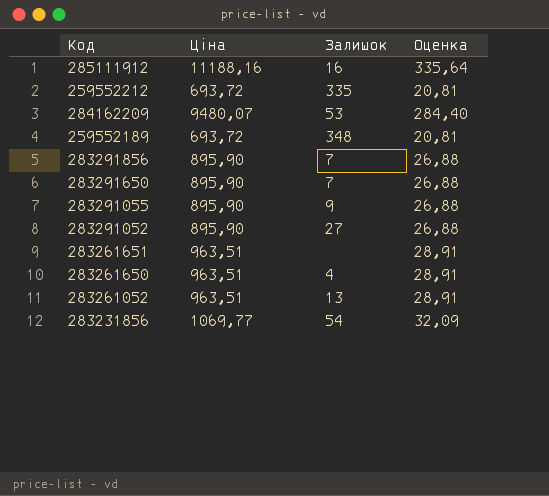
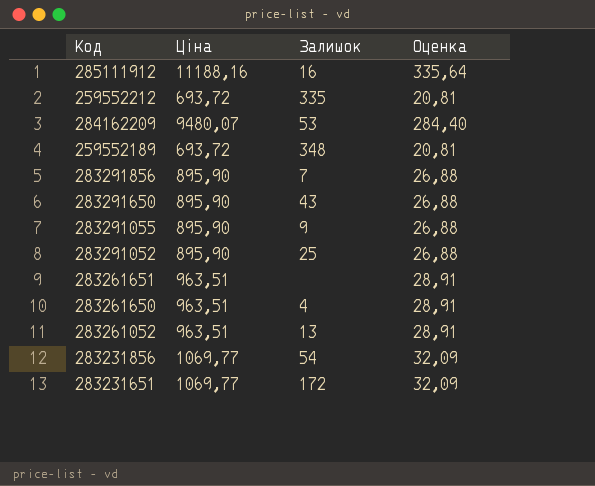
283291650 | Залишок: 7 -> 43
283291052 | Залишок: 27 -> 25
row 283231651: none -> 1069,77 | 172 | 32,09

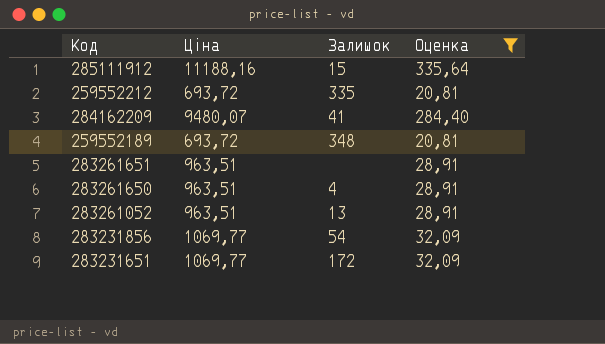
filter: none -> Оценка != 26,88
285111912 | Залишок: 16 -> 15
284162209 | Залишок: 53 -> 41

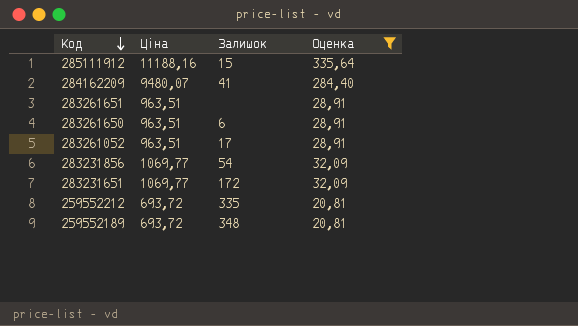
row order: none -> Код descending
283261650 | Залишок: 4 -> 6
283261052 | Залишок: 13 -> 17

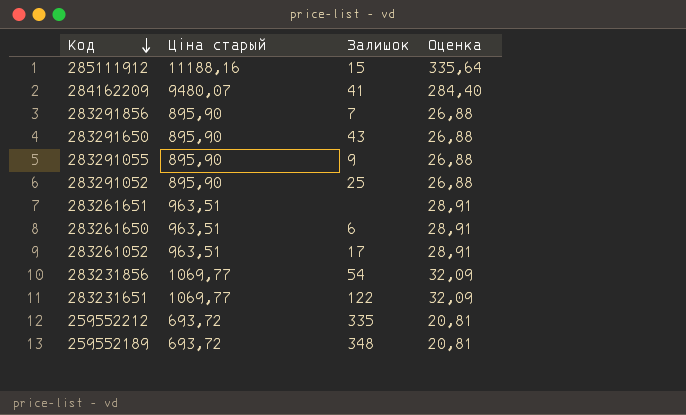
filter: Оценка != 26,88 -> none
column name: Ціна -> Ціна старый
283231651 | Залишок: 172 -> 122

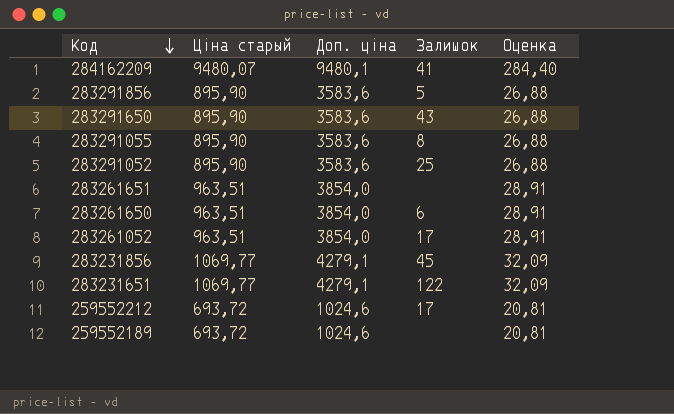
column Доп. ціна | position: none -> 3
row 285111912: 11188,16 | 15 | 335,64 -> none
283291856 | Залишок: 7 -> 5
283291055 | Залишок: 9 -> 8
283231856 | Залишок: 54 -> 45
259552212 | Залишок: 335 -> 17
259552189 | Залишок: 348 -> none

